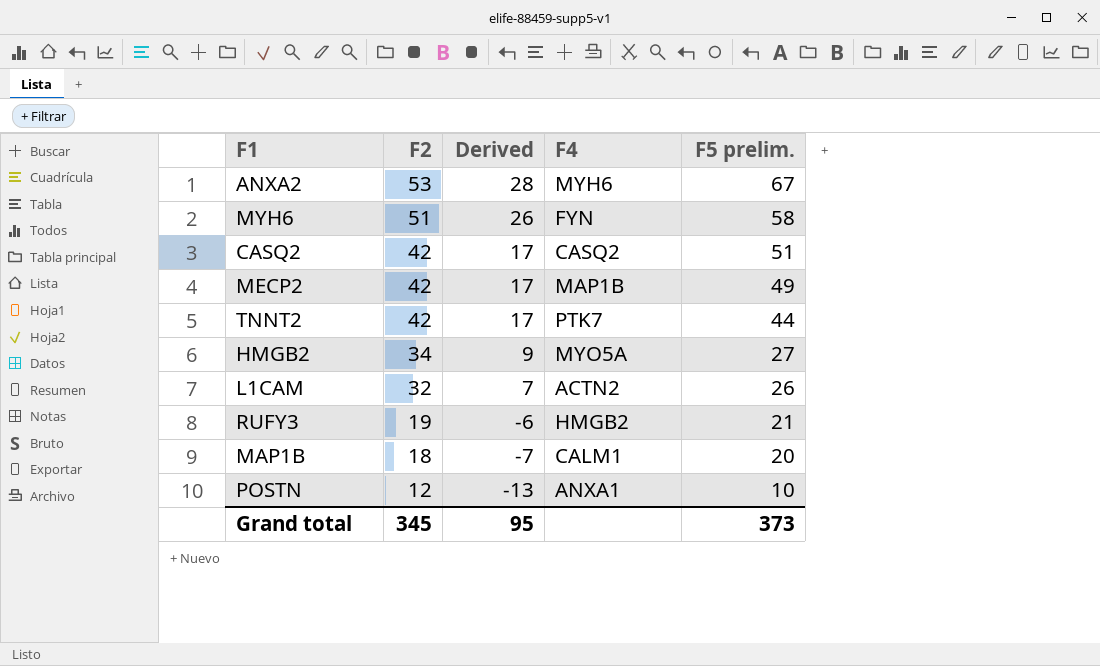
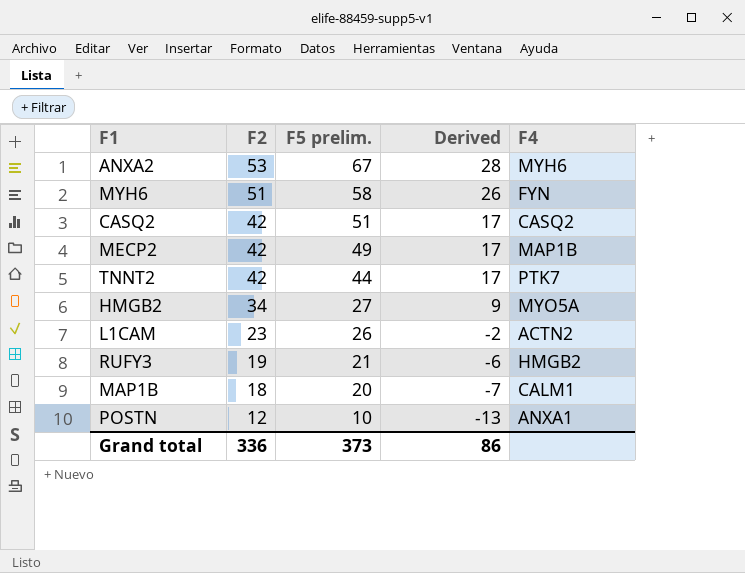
column F5 prelim. | position: 5 -> 3
L1CAM | F2: 32 -> 23
L1CAM | Derived: 7 -> -2
Grand total | F2: 345 -> 336
Grand total | Derived: 95 -> 86

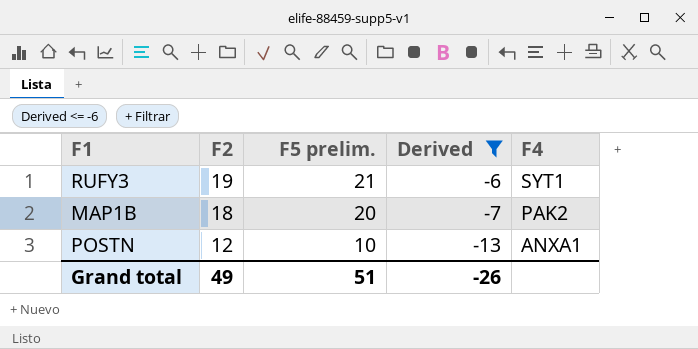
filter: none -> Derived <= -6
RUFY3 | F4: HMGB2 -> SYT1
MAP1B | F4: CALM1 -> PAK2
Grand total | F2: 336 -> 49
Grand total | F5 prelim.: 373 -> 51
Grand total | Derived: 86 -> -26

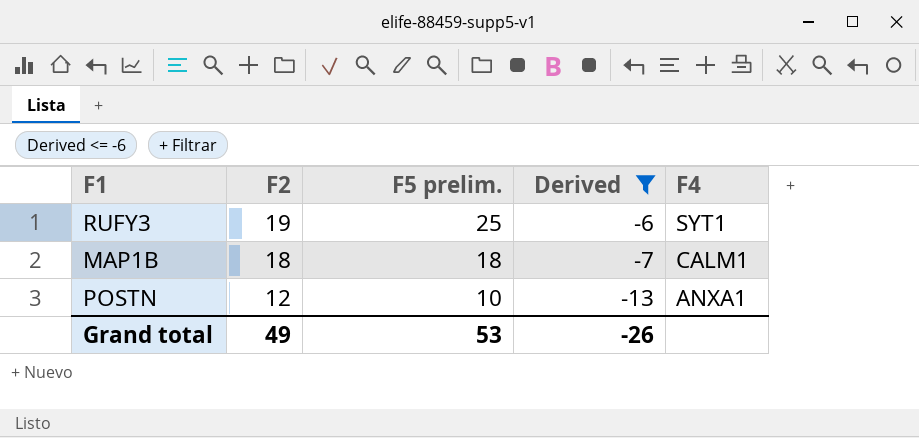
RUFY3 | F5 prelim.: 21 -> 25
MAP1B | F5 prelim.: 20 -> 18
MAP1B | F4: PAK2 -> CALM1
Grand total | F5 prelim.: 51 -> 53

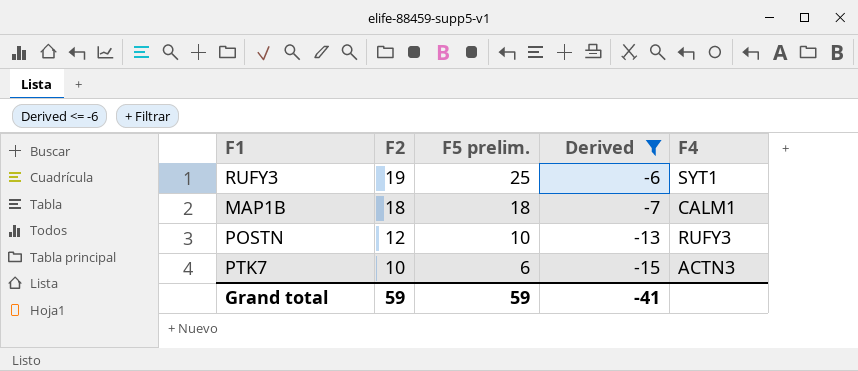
POSTN | F4: ANXA1 -> RUFY3
row PTK7: none -> 10 | 6 | -15 | ACTN3
Grand total | F2: 49 -> 59
Grand total | F5 prelim.: 53 -> 59
Grand total | Derived: -26 -> -41

